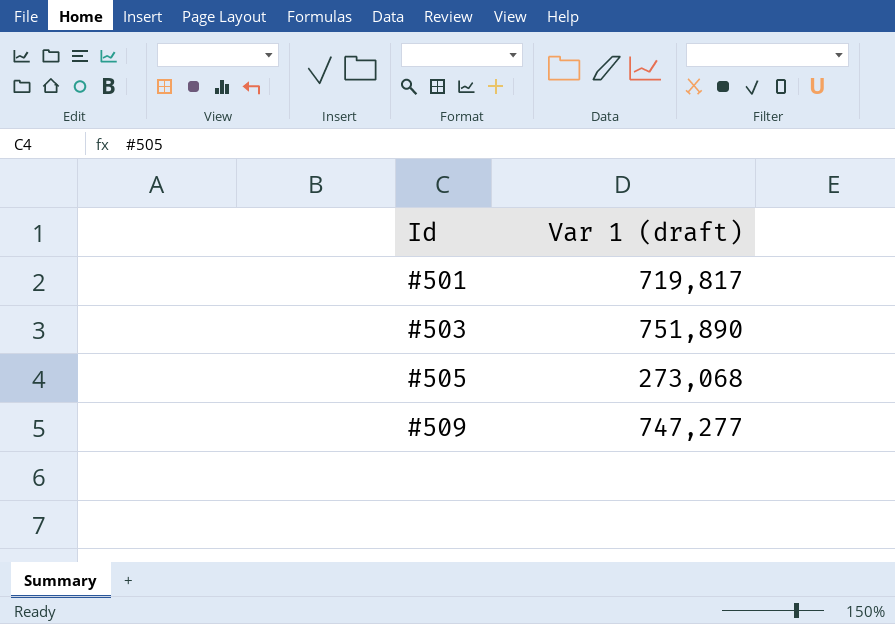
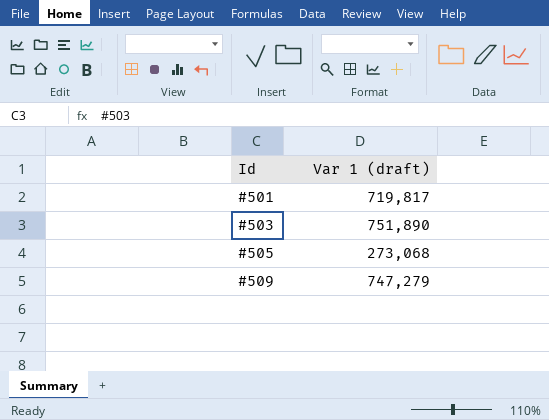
#509 | Var 1 (draft): 747,277 -> 747,279

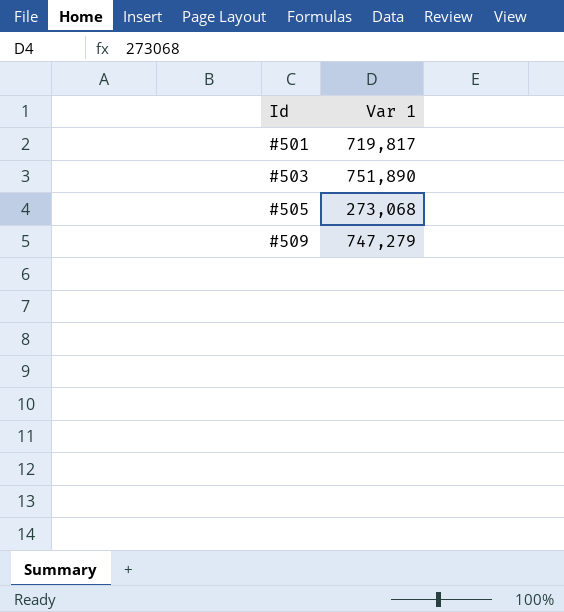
column name: Var 1 (draft) -> Var 1

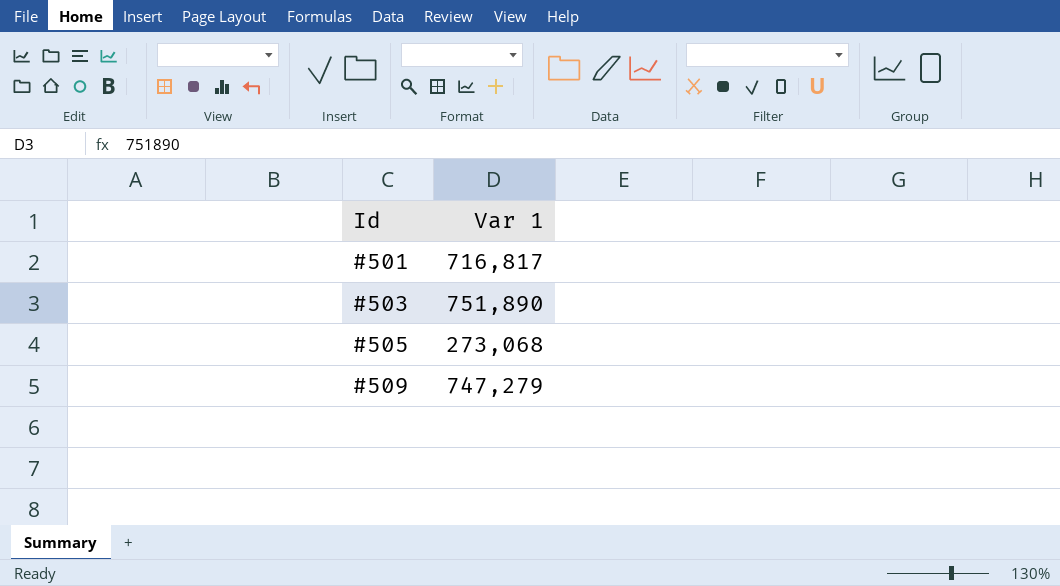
#501 | Var 1: 719,817 -> 716,817

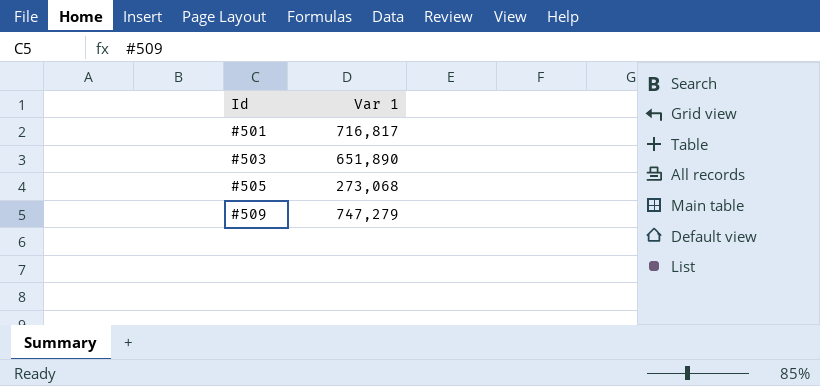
#503 | Var 1: 751,890 -> 651,890

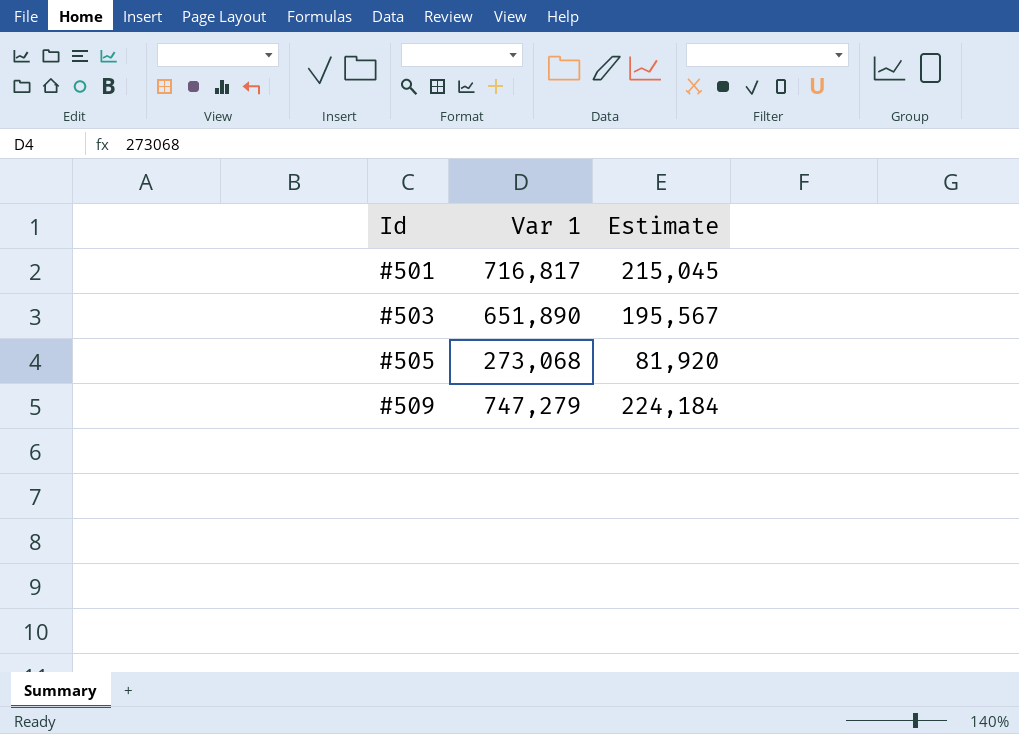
column Estimate | formula: none -> [Var 1] * 0.3

